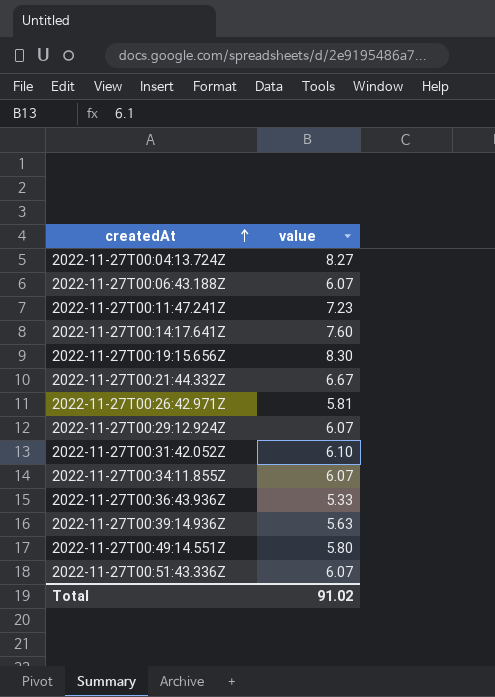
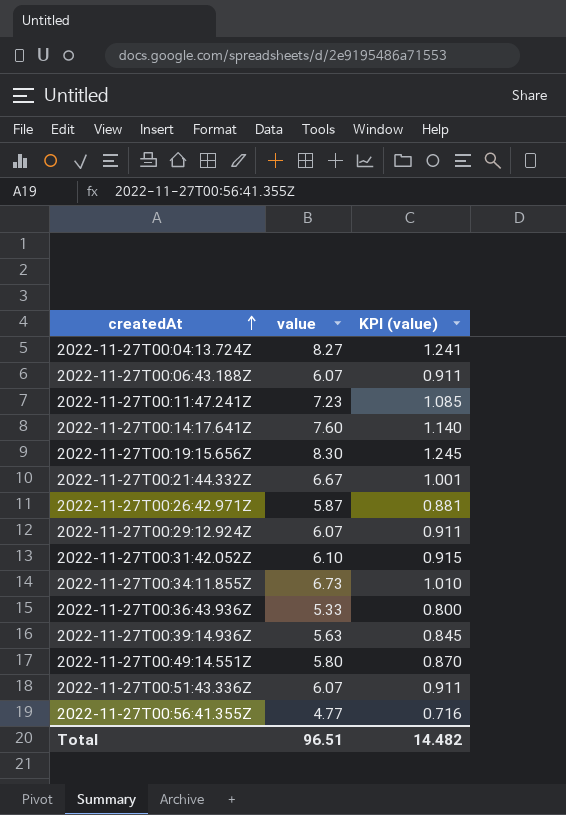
column KPI (value) | formula: none -> [value] * 0.15
2022-11-27T00:26:42.971Z | value: 5.81 -> 5.87
2022-11-27T00:34:11.855Z | value: 6.07 -> 6.73
row 2022-11-27T00:56:41.355Z: none -> 4.77 | 0.716
Total | value: 91.02 -> 96.51

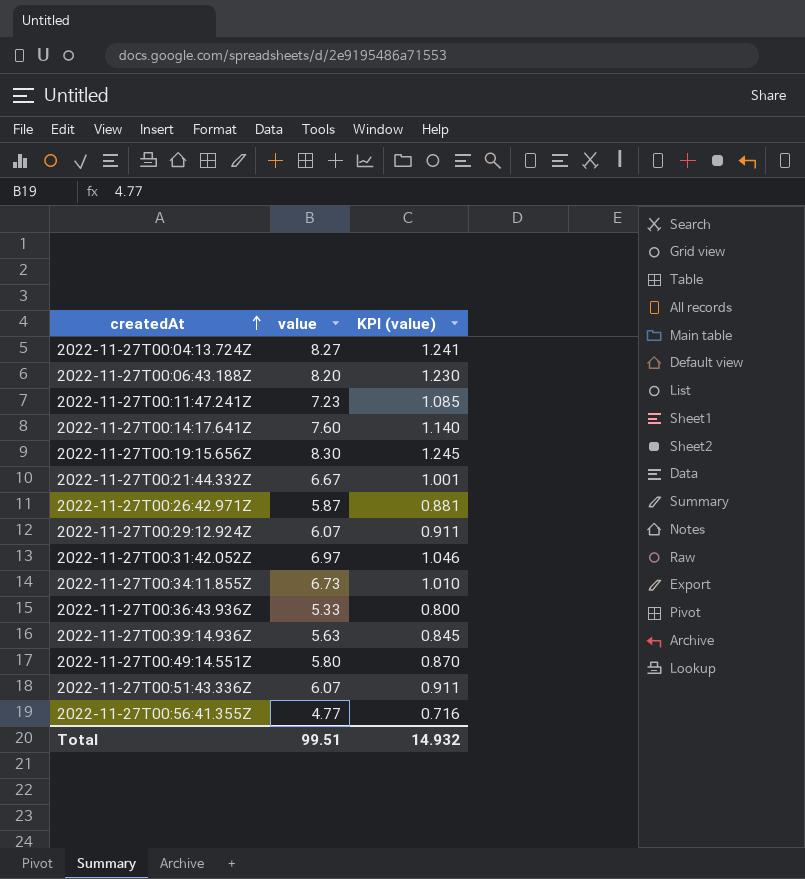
2022-11-27T00:06:43.188Z | value: 6.07 -> 8.20
2022-11-27T00:06:43.188Z | KPI (value): 0.911 -> 1.230
2022-11-27T00:31:42.052Z | value: 6.10 -> 6.97
2022-11-27T00:31:42.052Z | KPI (value): 0.915 -> 1.046
Total | value: 96.51 -> 99.51
Total | KPI (value): 14.482 -> 14.932

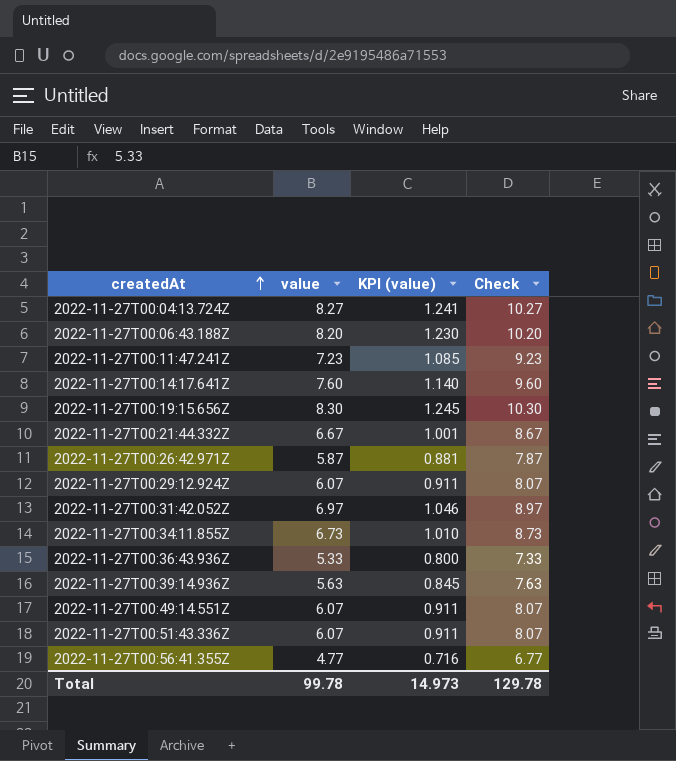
column Check | formula: none -> [value] + 2
2022-11-27T00:49:14.551Z | value: 5.80 -> 6.07
2022-11-27T00:49:14.551Z | KPI (value): 0.870 -> 0.911
Total | value: 99.51 -> 99.78
Total | KPI (value): 14.932 -> 14.973

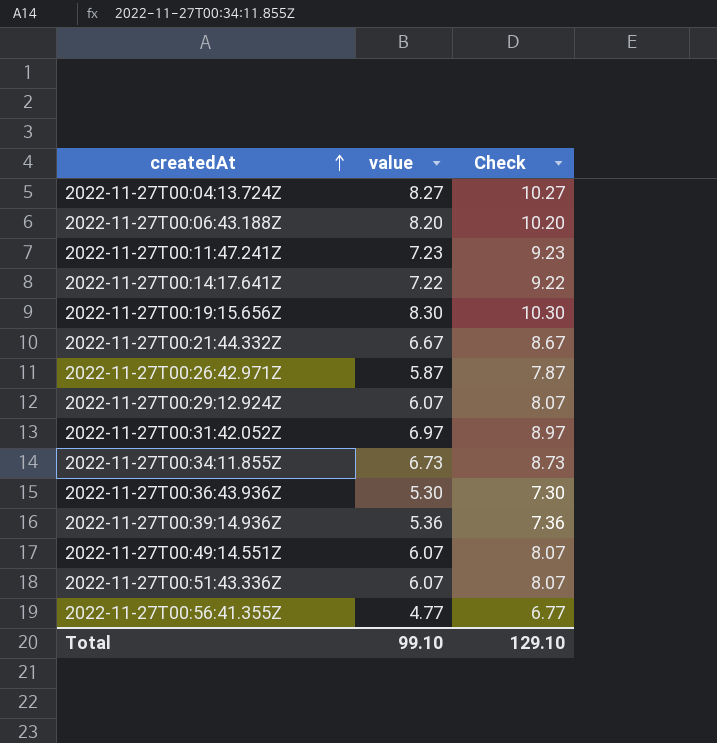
column KPI (value) | formula: [value] * 0.15 -> none
2022-11-27T00:14:17.641Z | value: 7.60 -> 7.22
2022-11-27T00:14:17.641Z | Check: 9.60 -> 9.22
2022-11-27T00:36:43.936Z | value: 5.33 -> 5.30
2022-11-27T00:36:43.936Z | Check: 7.33 -> 7.30
2022-11-27T00:39:14.936Z | value: 5.63 -> 5.36
2022-11-27T00:39:14.936Z | Check: 7.63 -> 7.36
Total | value: 99.78 -> 99.10
Total | Check: 129.78 -> 129.10

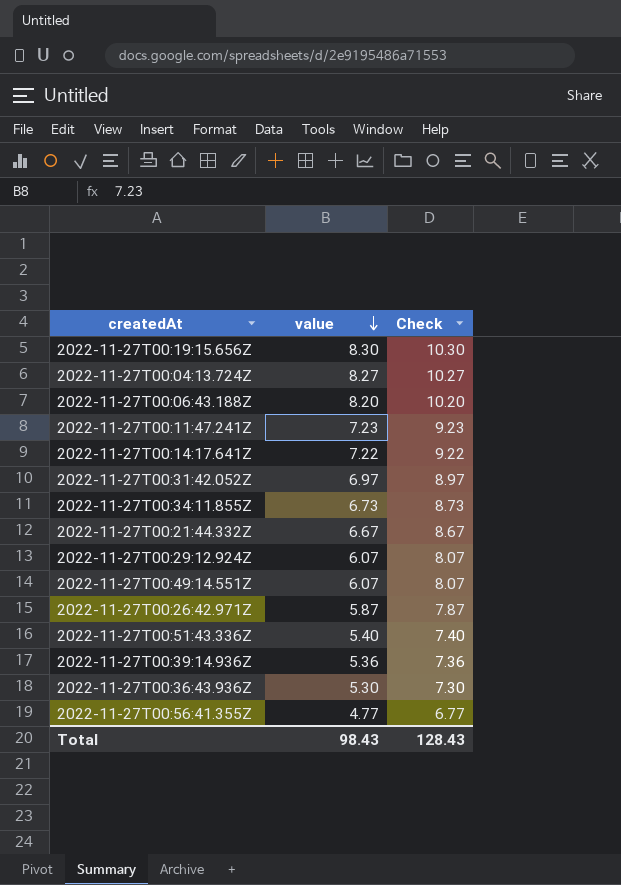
row order: createdAt ascending -> value descending
2022-11-27T00:51:43.336Z | value: 6.07 -> 5.40
2022-11-27T00:51:43.336Z | Check: 8.07 -> 7.40
Total | value: 99.10 -> 98.43
Total | Check: 129.10 -> 128.43

